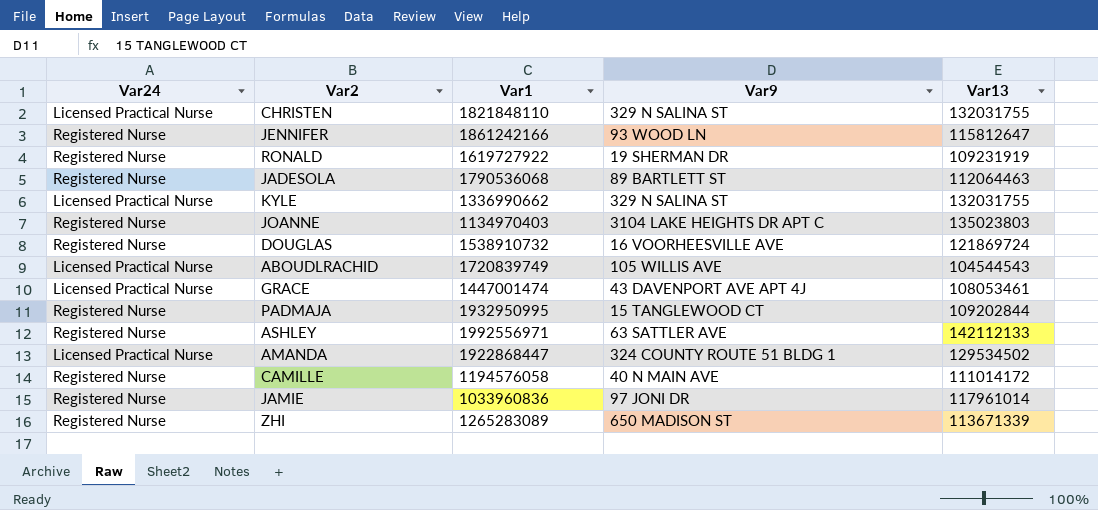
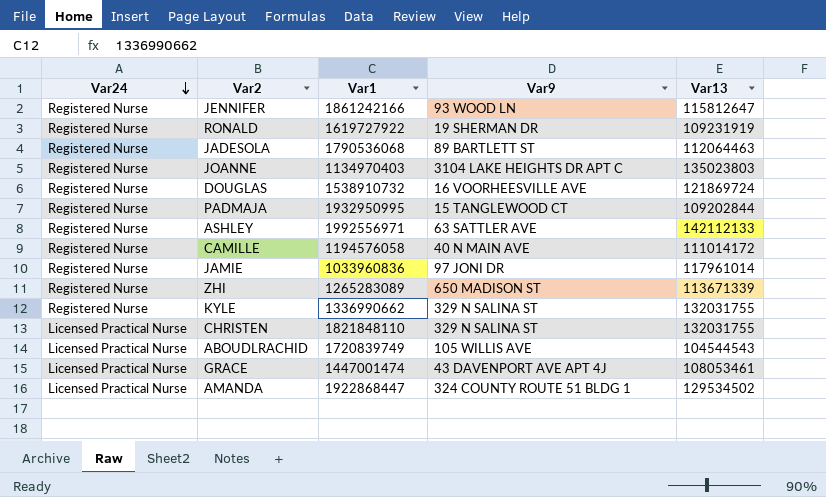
row order: none -> Var24 descending
KYLE | Var24: Licensed Practical Nurse -> Registered Nurse

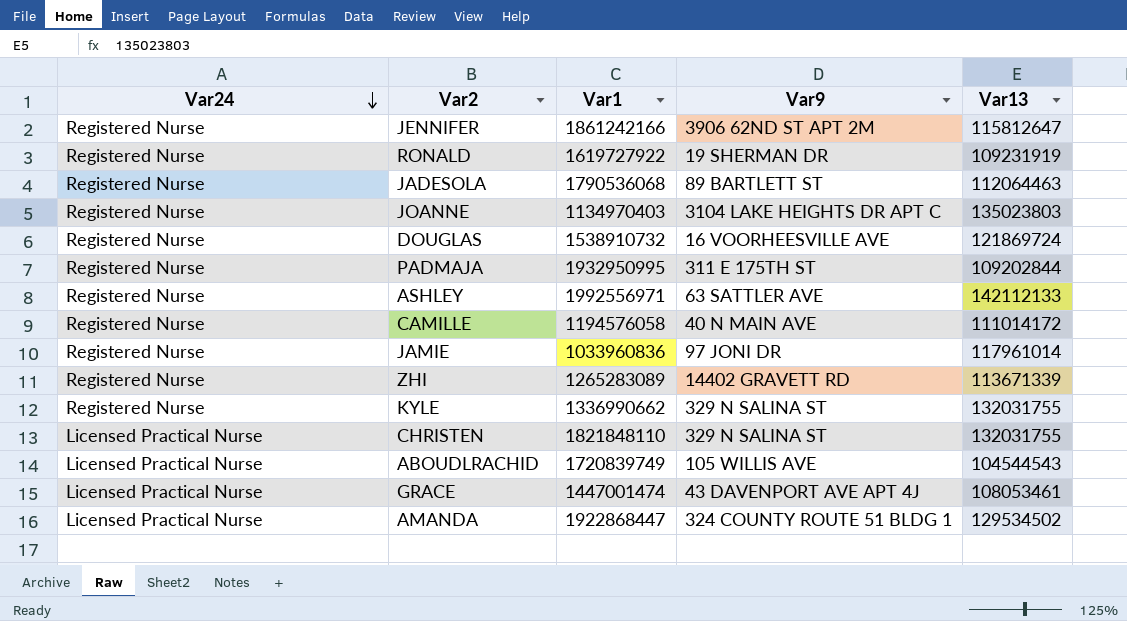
JENNIFER | Var9: 93 WOOD LN -> 3906 62ND ST APT 2M
PADMAJA | Var9: 15 TANGLEWOOD CT -> 311 E 175TH ST
ZHI | Var9: 650 MADISON ST -> 14402 GRAVETT RD

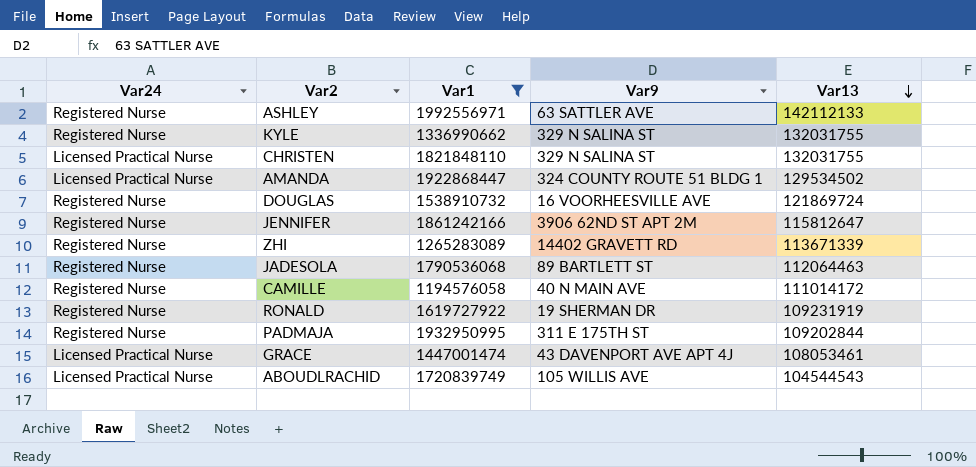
filter: none -> Var1 >= 1194576058
row order: Var24 descending -> Var13 descending

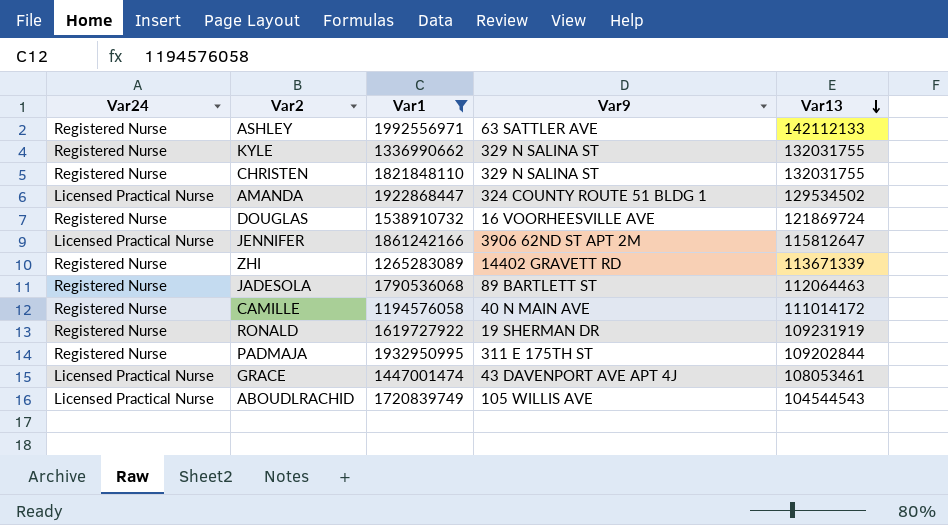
CHRISTEN | Var24: Licensed Practical Nurse -> Registered Nurse
JENNIFER | Var24: Registered Nurse -> Licensed Practical Nurse

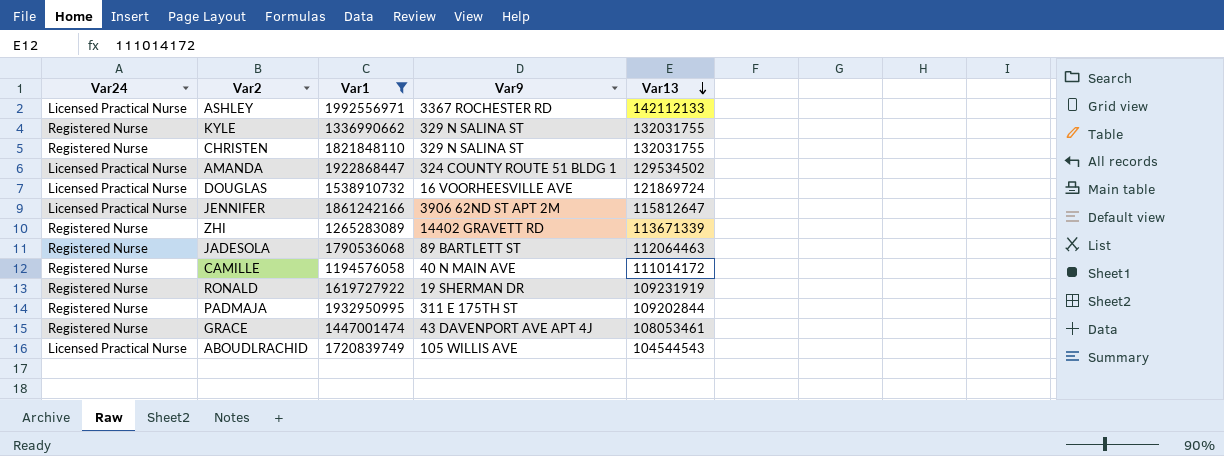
ASHLEY | Var24: Registered Nurse -> Licensed Practical Nurse
ASHLEY | Var9: 63 SATTLER AVE -> 3367 ROCHESTER RD
DOUGLAS | Var24: Registered Nurse -> Licensed Practical Nurse
GRACE | Var24: Licensed Practical Nurse -> Registered Nurse

